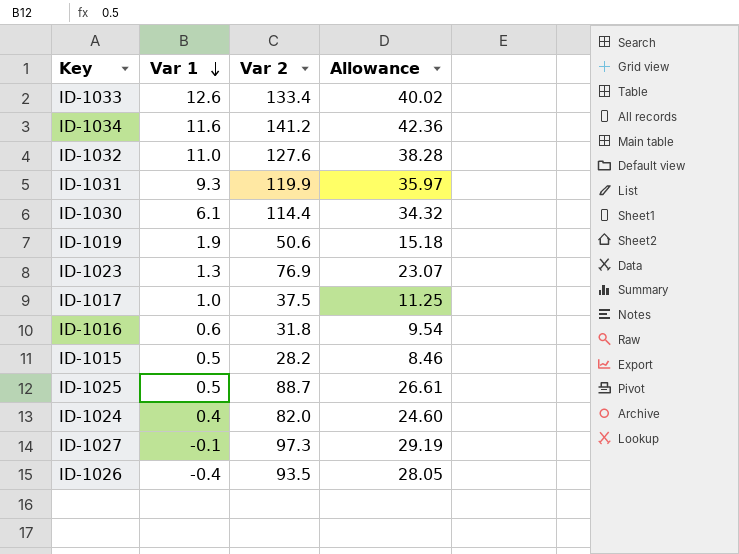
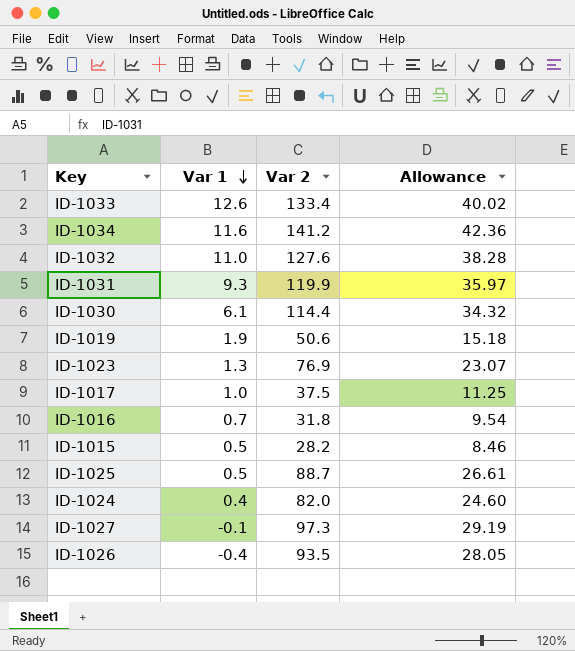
ID-1016 | Var 1: 0.6 -> 0.7

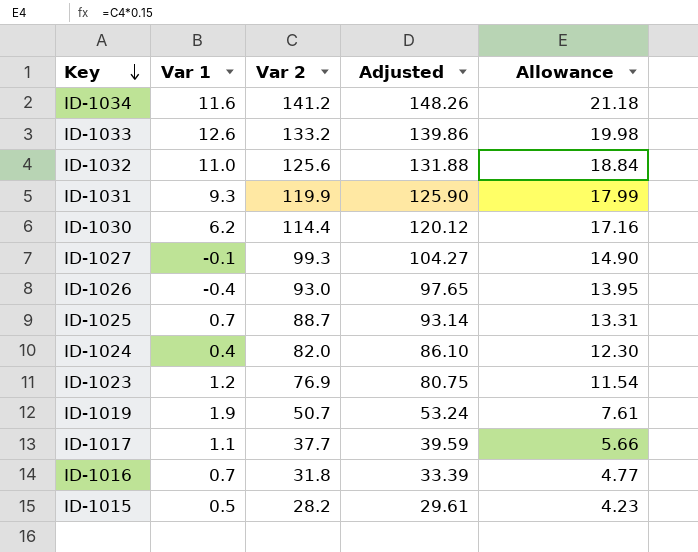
row order: Var 1 descending -> Key descending
column Adjusted | formula: none -> [Var 2] * 1.05
column Allowance | formula: [Var 2] * 0.3 -> [Var 2] * 0.15
ID-1033 | Var 2: 133.4 -> 133.2
ID-1032 | Var 2: 127.6 -> 125.6
ID-1030 | Var 1: 6.1 -> 6.2
ID-1027 | Var 2: 97.3 -> 99.3
ID-1026 | Var 2: 93.5 -> 93.0
ID-1025 | Var 1: 0.5 -> 0.7
ID-1023 | Var 1: 1.3 -> 1.2
ID-1019 | Var 2: 50.6 -> 50.7
ID-1017 | Var 1: 1.0 -> 1.1
ID-1017 | Var 2: 37.5 -> 37.7

